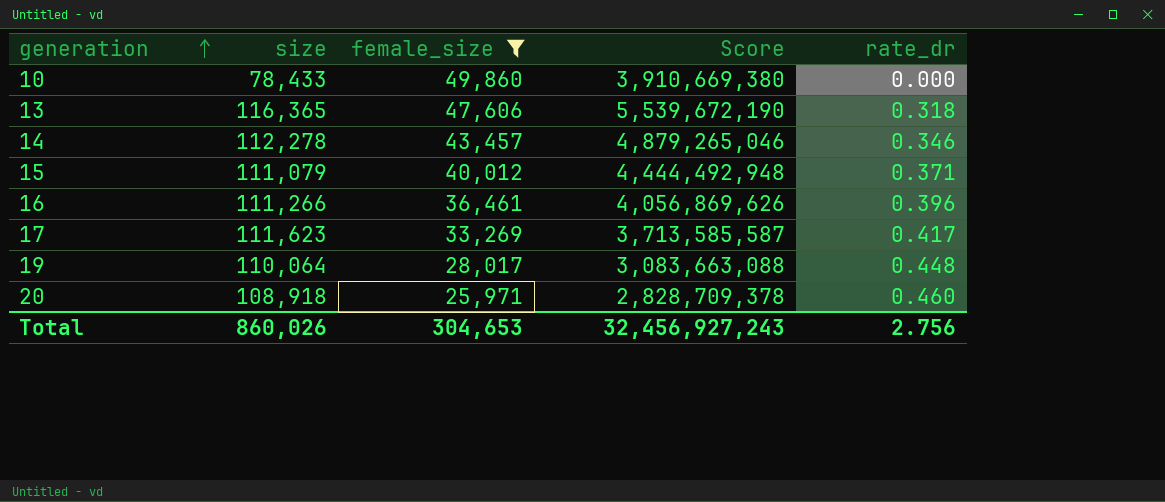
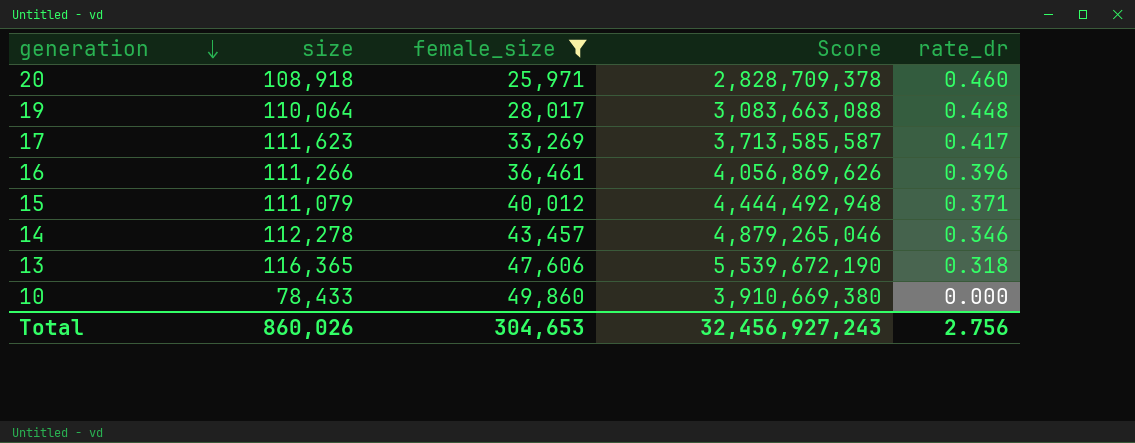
row order: generation ascending -> generation descending

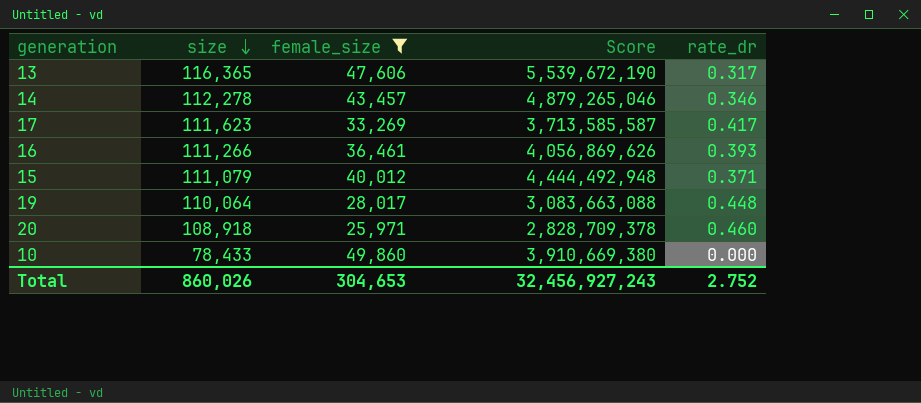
row order: generation descending -> size descending
13 | rate_dr: 0.318 -> 0.317
16 | rate_dr: 0.396 -> 0.393
Total | rate_dr: 2.756 -> 2.752

